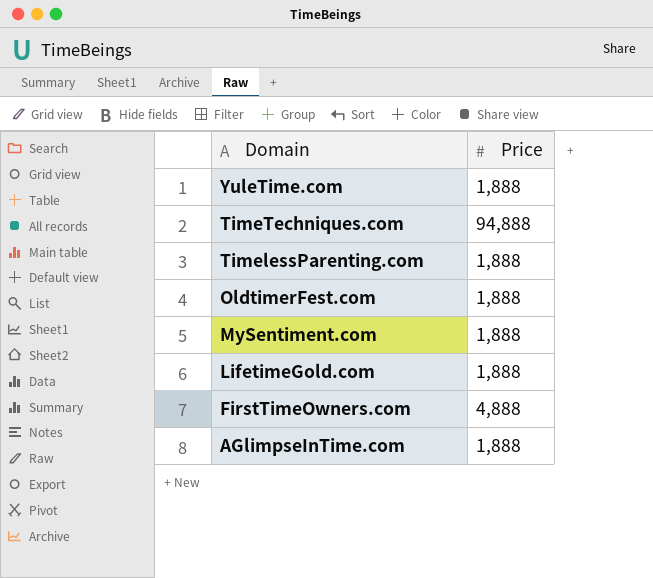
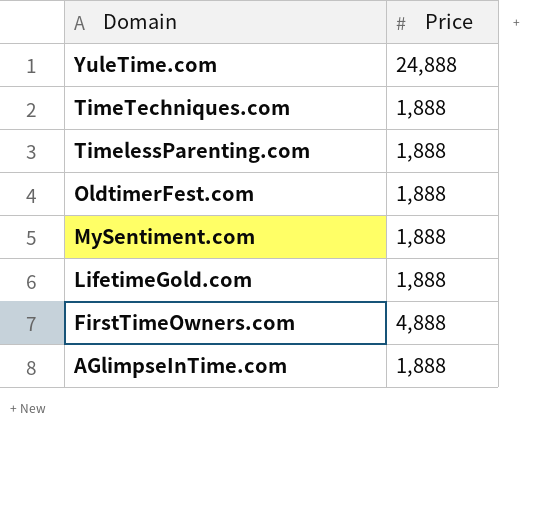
YuleTime.com | Price: 1,888 -> 24,888
TimeTechniques.com | Price: 94,888 -> 1,888

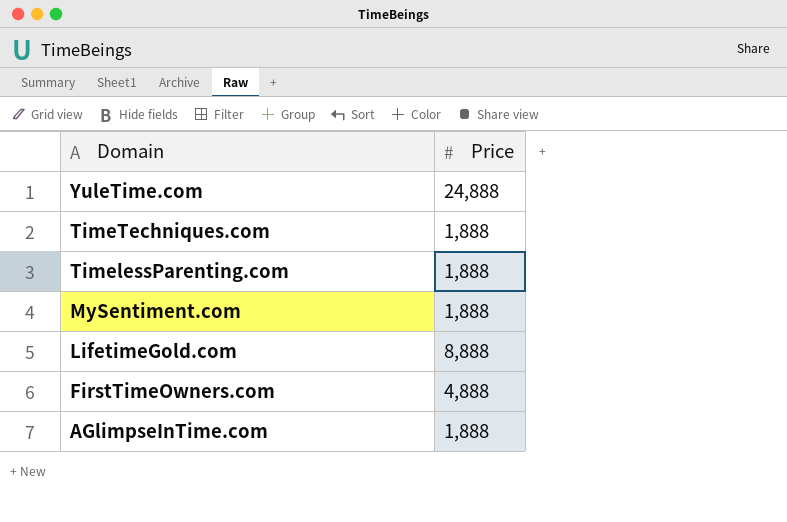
row OldtimerFest.com: 1,888 -> none
LifetimeGold.com | Price: 1,888 -> 8,888

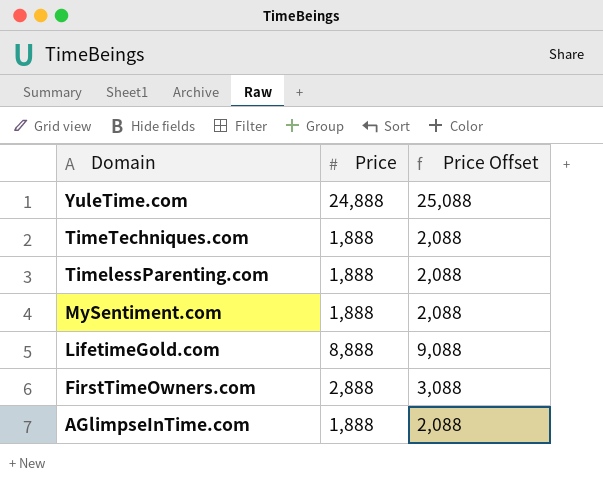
column Price Offset | formula: none -> [Price] + 200
FirstTimeOwners.com | Price: 4,888 -> 2,888

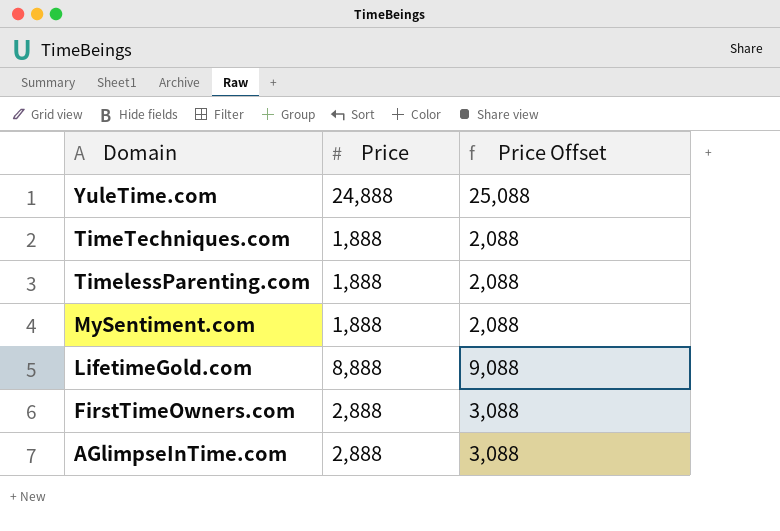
AGlimpseInTime.com | Price: 1,888 -> 2,888
AGlimpseInTime.com | Price Offset: 2,088 -> 3,088

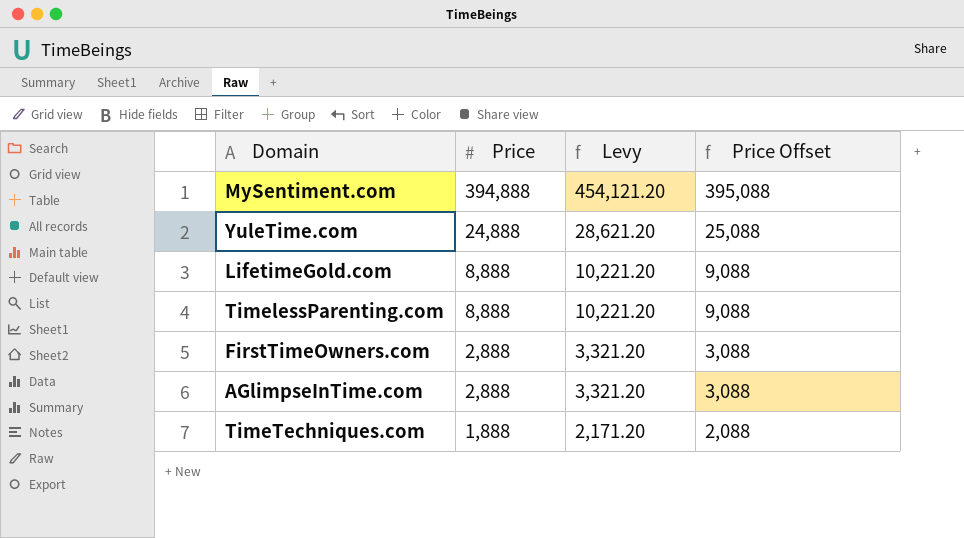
row order: Domain descending -> Price descending
column Levy | formula: none -> [Price] * 1.15
MySentiment.com | Price: 1,888 -> 394,888
MySentiment.com | Price Offset: 2,088 -> 395,088
TimelessParenting.com | Price: 1,888 -> 8,888
TimelessParenting.com | Price Offset: 2,088 -> 9,088

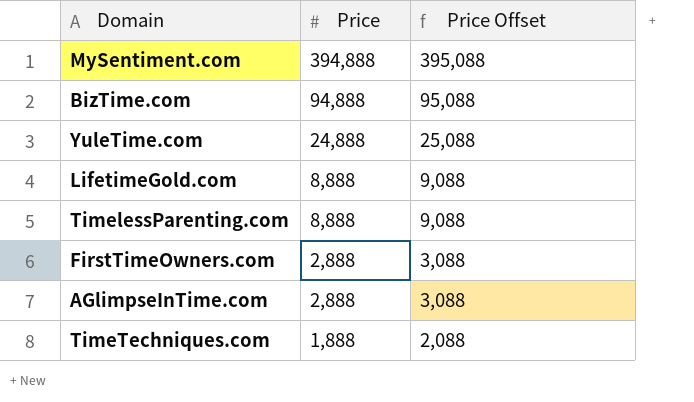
column Levy | formula: [Price] * 1.15 -> none
row BizTime.com: none -> 94,888 | 95,088

